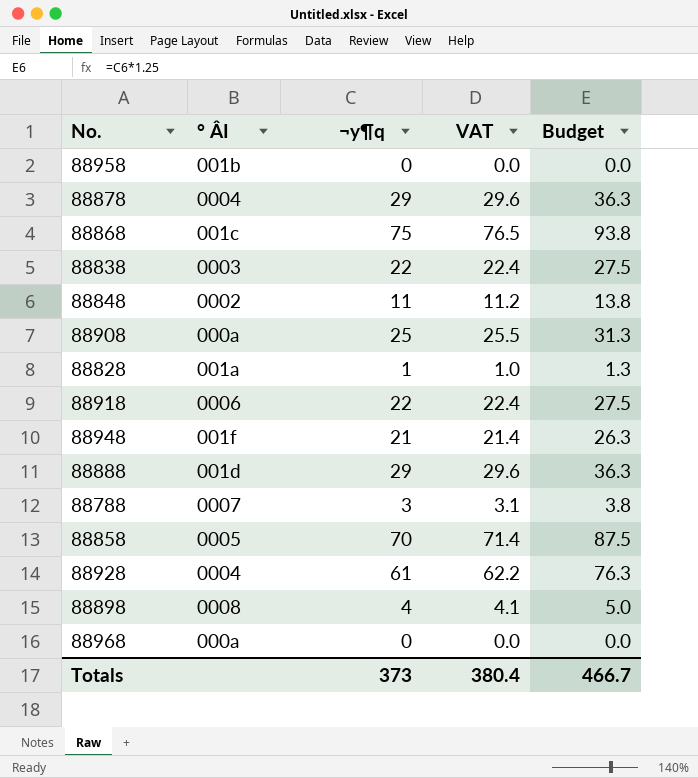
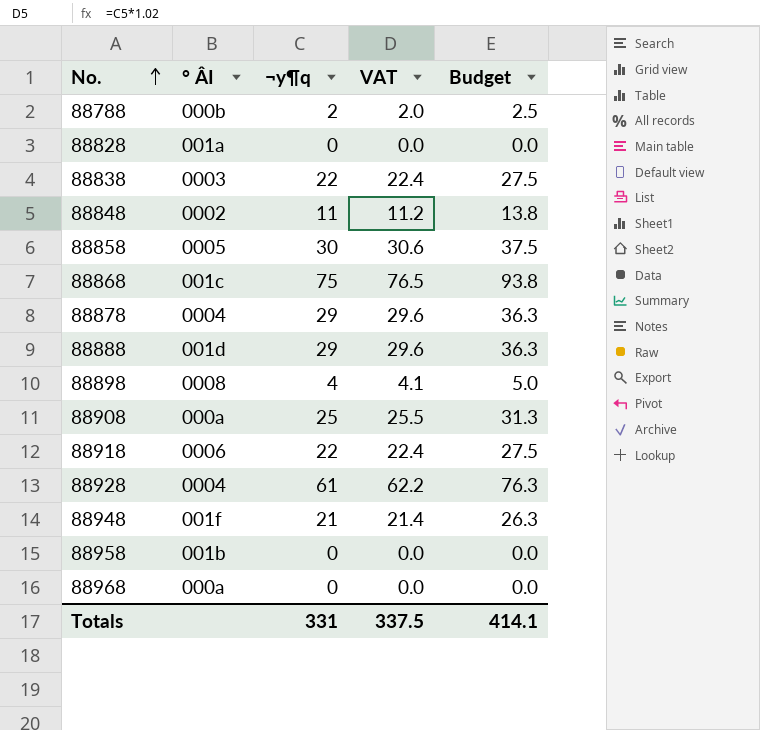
row order: none -> No. ascending
88788 | ° ÂI: 0007 -> 000b
88788 | ¬y¶q: 3 -> 2
88788 | VAT: 3.1 -> 2.0
88788 | Budget: 3.8 -> 2.5
88828 | ¬y¶q: 1 -> 0
88828 | VAT: 1.0 -> 0.0
88828 | Budget: 1.3 -> 0.0
88858 | ¬y¶q: 70 -> 30
88858 | VAT: 71.4 -> 30.6
88858 | Budget: 87.5 -> 37.5
Totals | ¬y¶q: 373 -> 331
Totals | VAT: 380.4 -> 337.5
Totals | Budget: 466.7 -> 414.1

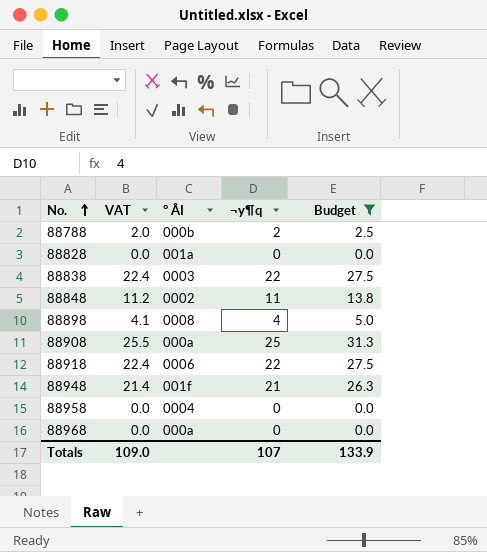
filter: none -> Budget <= 31.3
column VAT | position: 4 -> 2
88958 | ° ÂI: 001b -> 0004
Totals | VAT: 337.5 -> 109.0
Totals | ¬y¶q: 331 -> 107
Totals | Budget: 414.1 -> 133.9

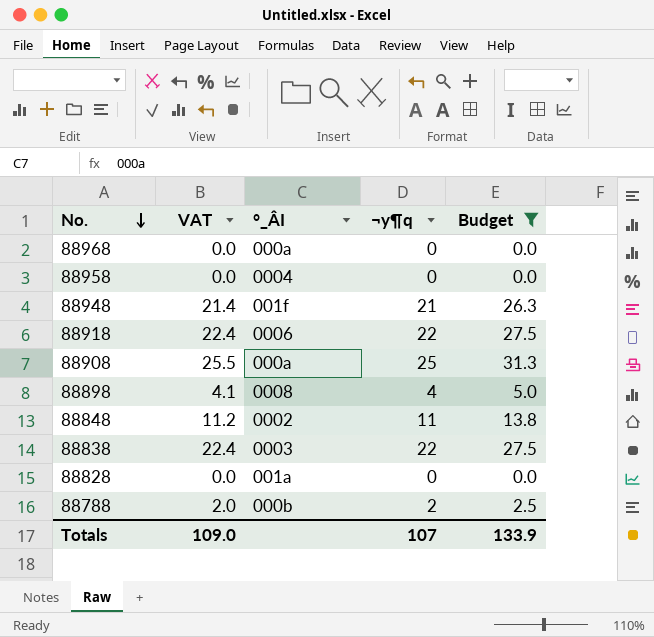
row order: No. ascending -> No. descending
column name: ° ÂI -> °_ÂI

